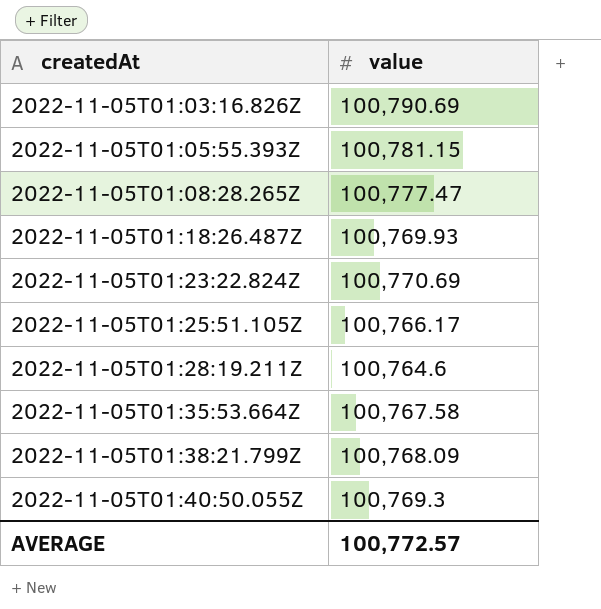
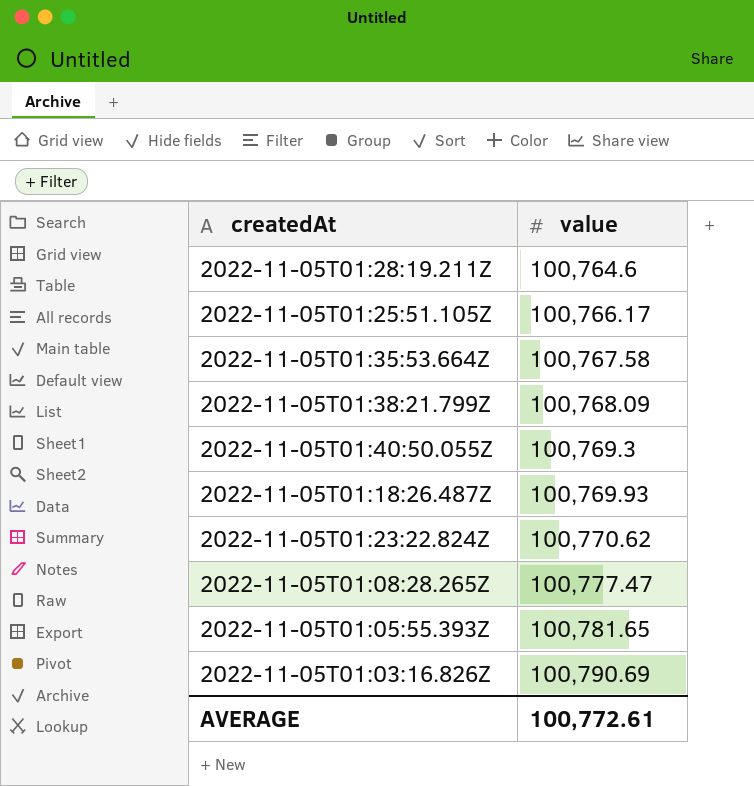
row order: createdAt ascending -> value ascending
2022-11-05T01:23:22.824Z | value: 100,770.69 -> 100,770.62
2022-11-05T01:05:55.393Z | value: 100,781.15 -> 100,781.65
AVERAGE | value: 100,772.57 -> 100,772.61

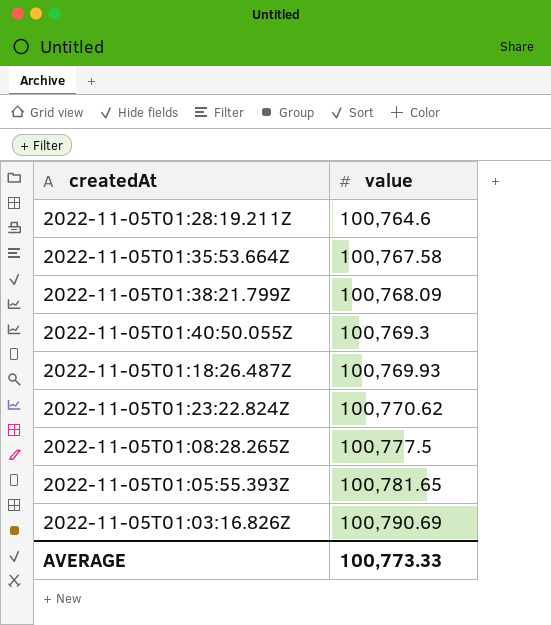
row 2022-11-05T01:25:51.105Z: 100,766.17 -> none
2022-11-05T01:08:28.265Z | value: 100,777.47 -> 100,777.5
AVERAGE | value: 100,772.61 -> 100,773.33

